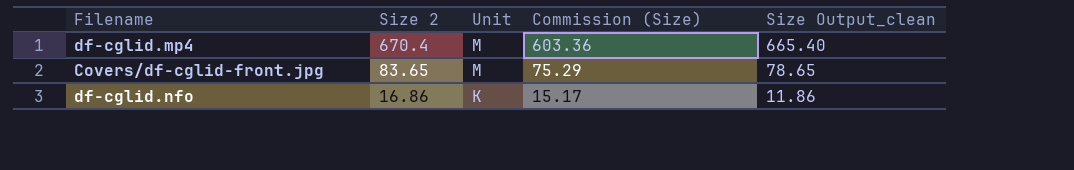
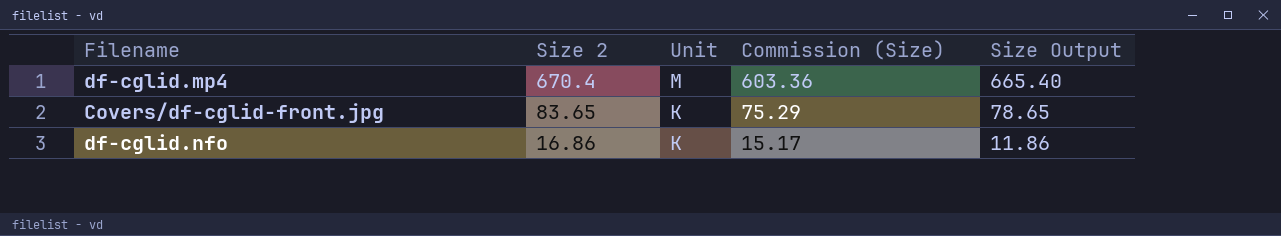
column name: Size Output_clean -> Size Output
Covers/df-cglid-front.jpg | Unit: M -> K

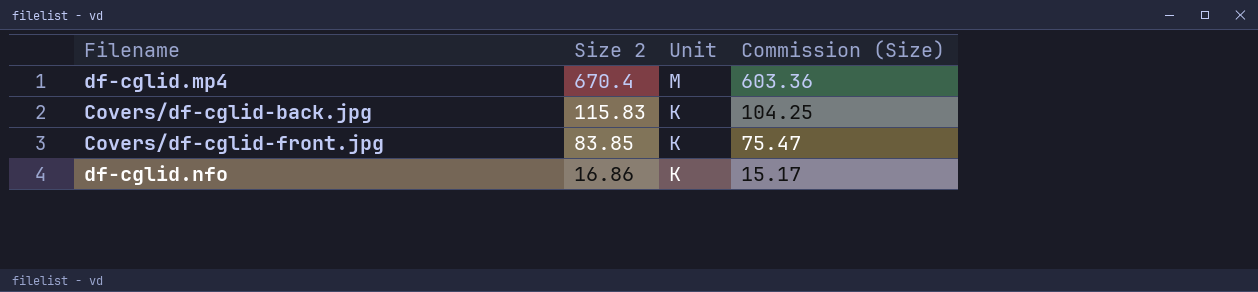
column Size Output | formula: [Size 2] - 5 -> none
row Covers/df-cglid-back.jpg: none -> 115.83 | K | 104.25
Covers/df-cglid-front.jpg | Size 2: 83.65 -> 83.85
Covers/df-cglid-front.jpg | Commission (Size): 75.29 -> 75.47

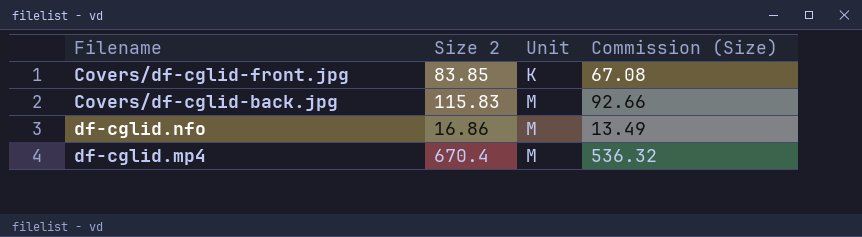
row order: Size 2 descending -> Unit ascending
column Commission (Size) | formula: [Size 2] * 0.9 -> [Size 2] * 0.8
Covers/df-cglid-back.jpg | Unit: K -> M
df-cglid.nfo | Unit: K -> M

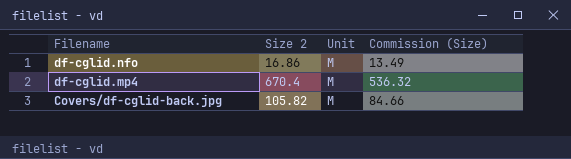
row order: Unit ascending -> Filename descending
row Covers/df-cglid-front.jpg: 83.85 | K | 67.08 -> none
Covers/df-cglid-back.jpg | Size 2: 115.83 -> 105.82
Covers/df-cglid-back.jpg | Commission (Size): 92.66 -> 84.66

